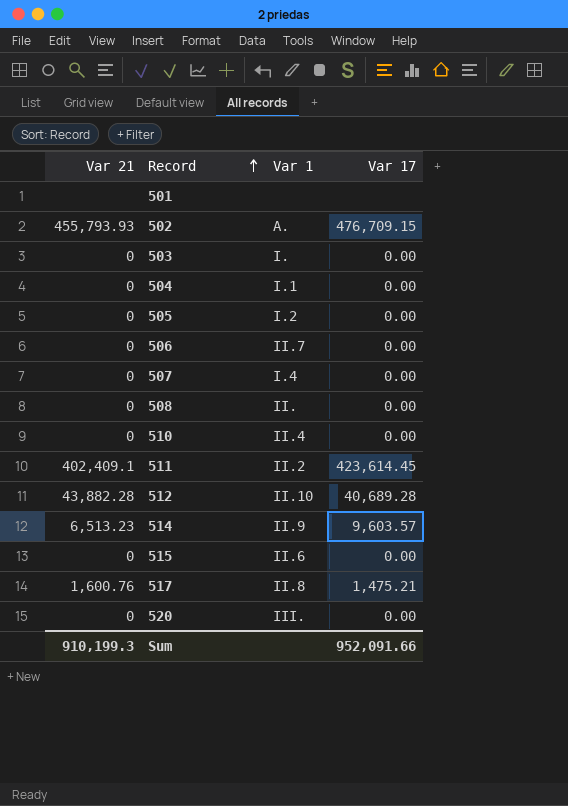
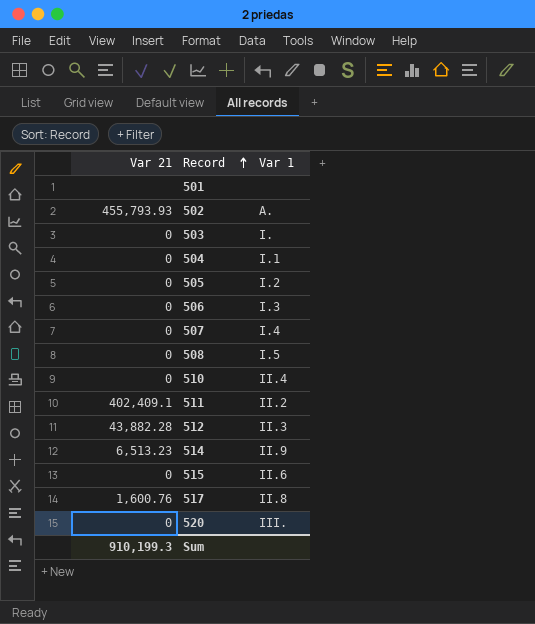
column Var 17 | position: 4 -> none
506 | Var 1: II.7 -> I.3
508 | Var 1: II. -> I.5
512 | Var 1: II.10 -> II.3

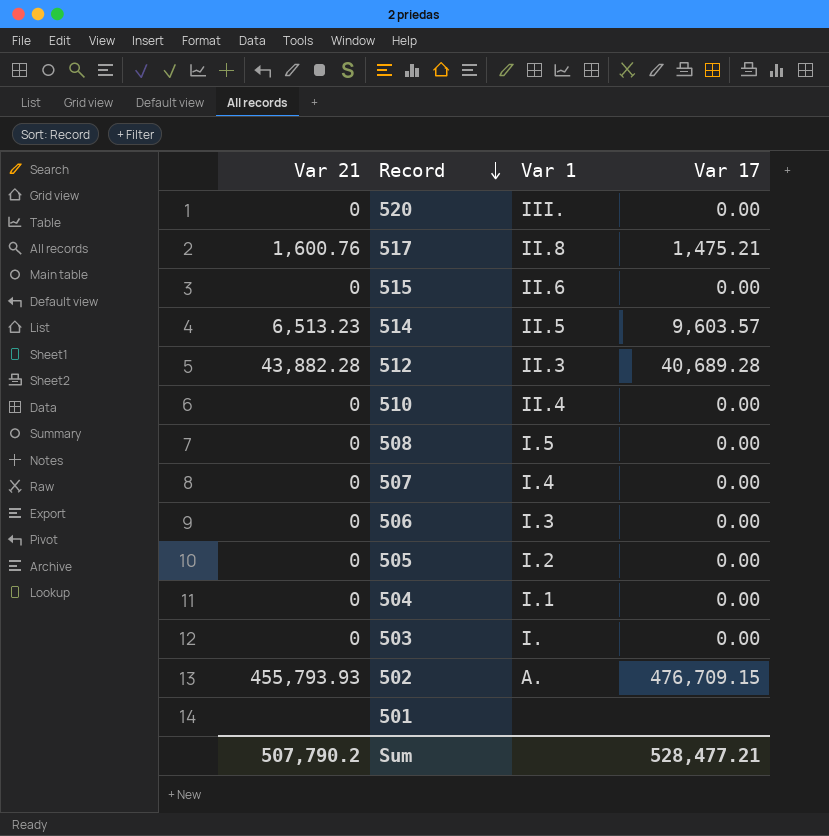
row order: Record ascending -> Record descending
column Var 17 | position: none -> 4
row 511: 402,409.1 | II.2 -> none
514 | Var 1: II.9 -> II.5
Sum | Var 21: 910,199.3 -> 507,790.2

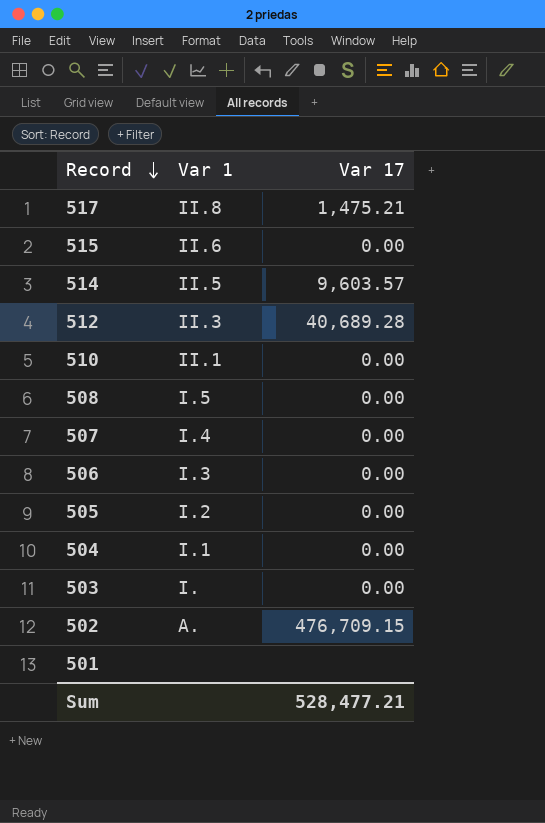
column Var 21 | position: 1 -> none
row 520: 0 | III. | 0.00 -> none
510 | Var 1: II.4 -> II.1

